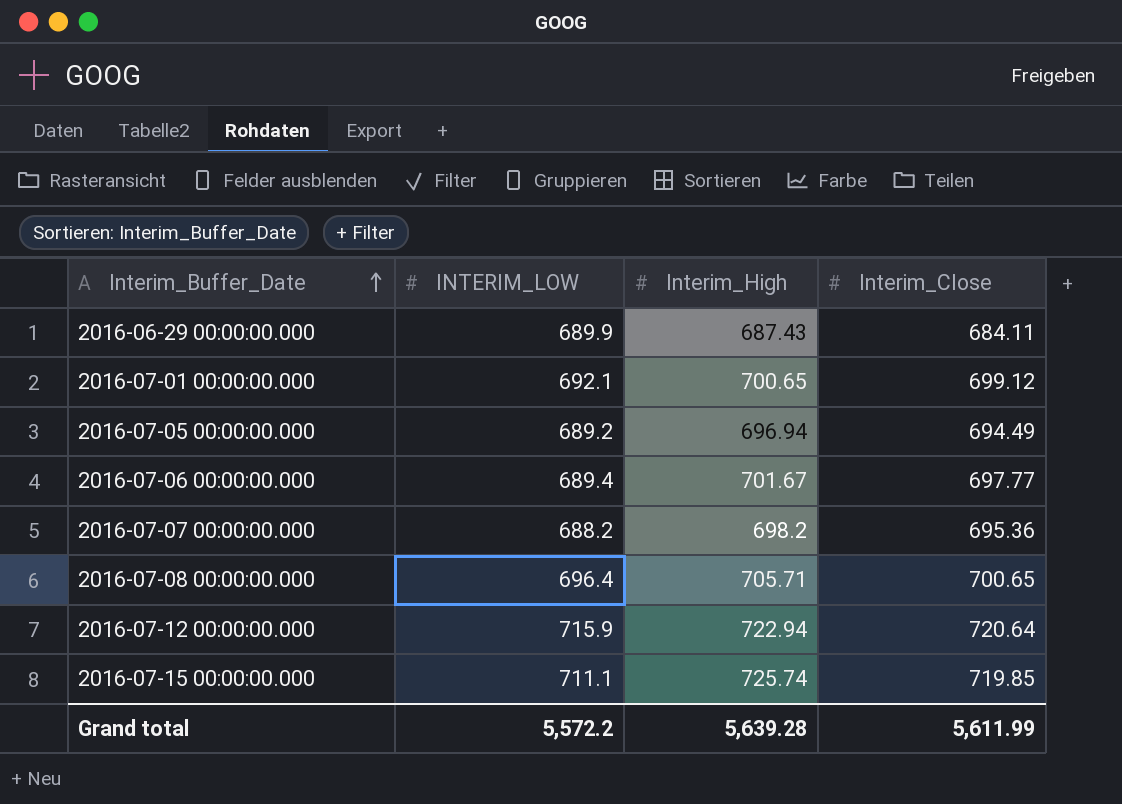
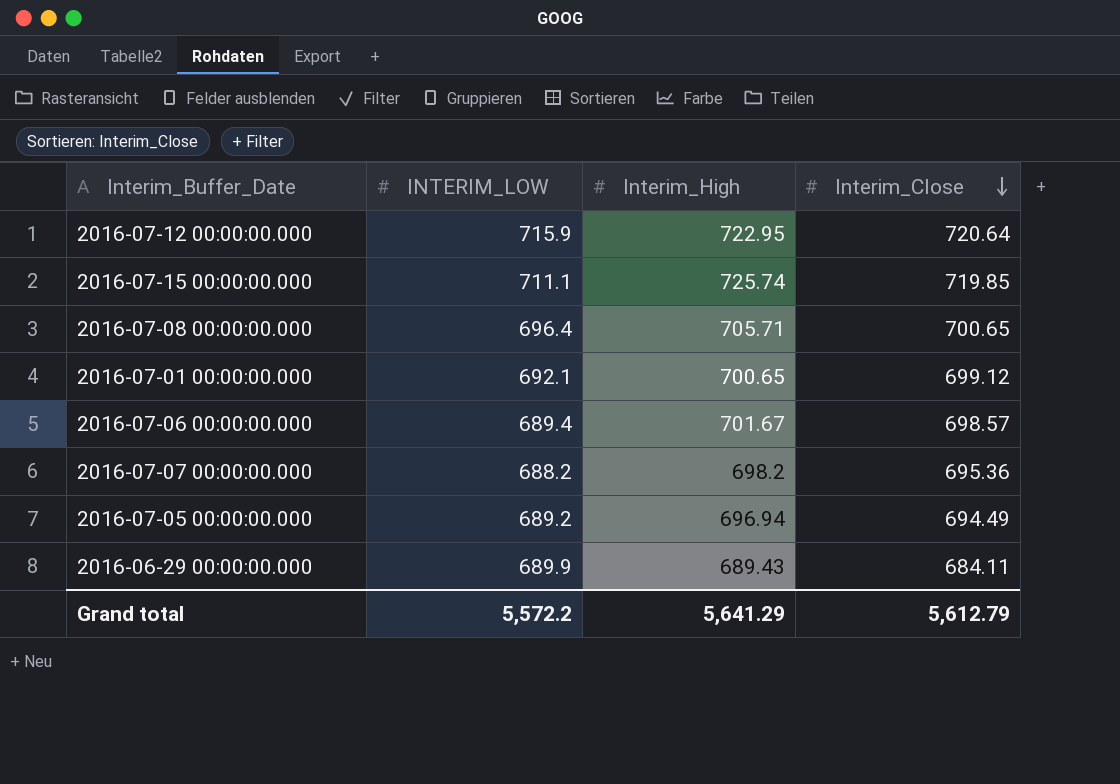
row order: Interim_Buffer_Date ascending -> Interim_Close descending
2016-07-12 00:00:00.000 | Interim_High: 722.94 -> 722.95
2016-07-06 00:00:00.000 | Interim_Close: 697.77 -> 698.57
2016-06-29 00:00:00.000 | Interim_High: 687.43 -> 689.43
Grand total | Interim_High: 5,639.28 -> 5,641.29
Grand total | Interim_Close: 5,611.99 -> 5,612.79

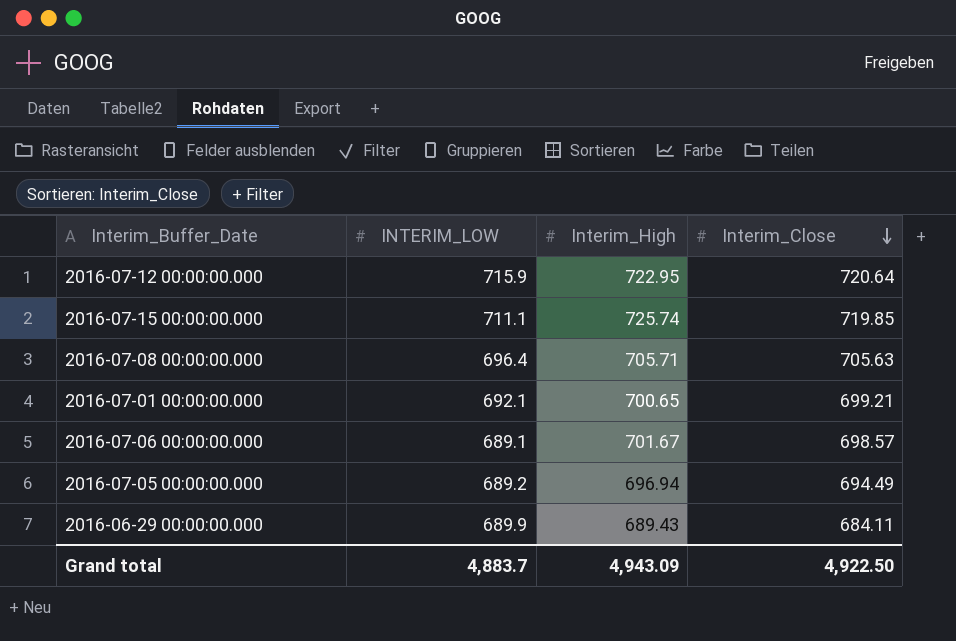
row 2016-07-07 00:00:00.000: 688.2 | 698.2 | 695.36 -> none
2016-07-08 00:00:00.000 | Interim_Close: 700.65 -> 705.63
2016-07-01 00:00:00.000 | Interim_Close: 699.12 -> 699.21
2016-07-06 00:00:00.000 | INTERIM_LOW: 689.4 -> 689.1
Grand total | INTERIM_LOW: 5,572.2 -> 4,883.7
Grand total | Interim_High: 5,641.29 -> 4,943.09
Grand total | Interim_Close: 5,612.79 -> 4,922.50

